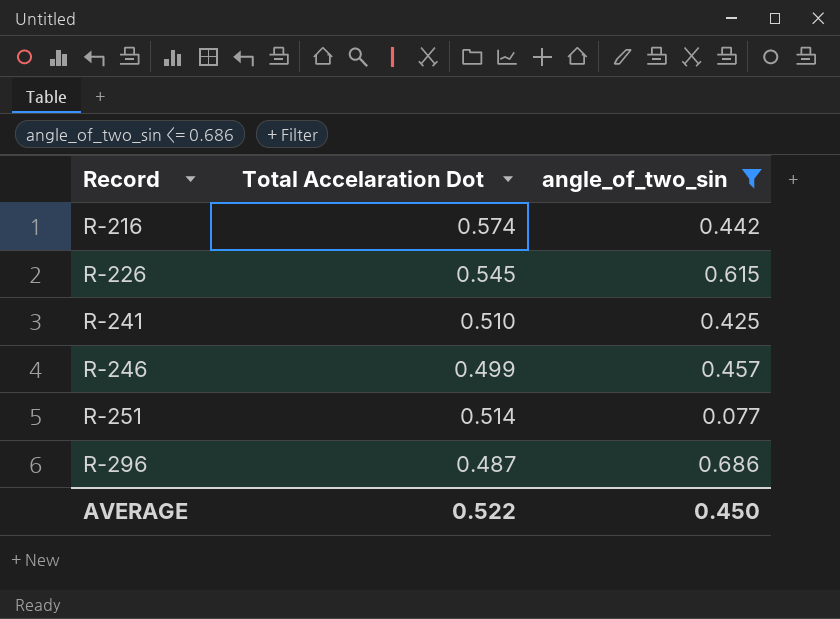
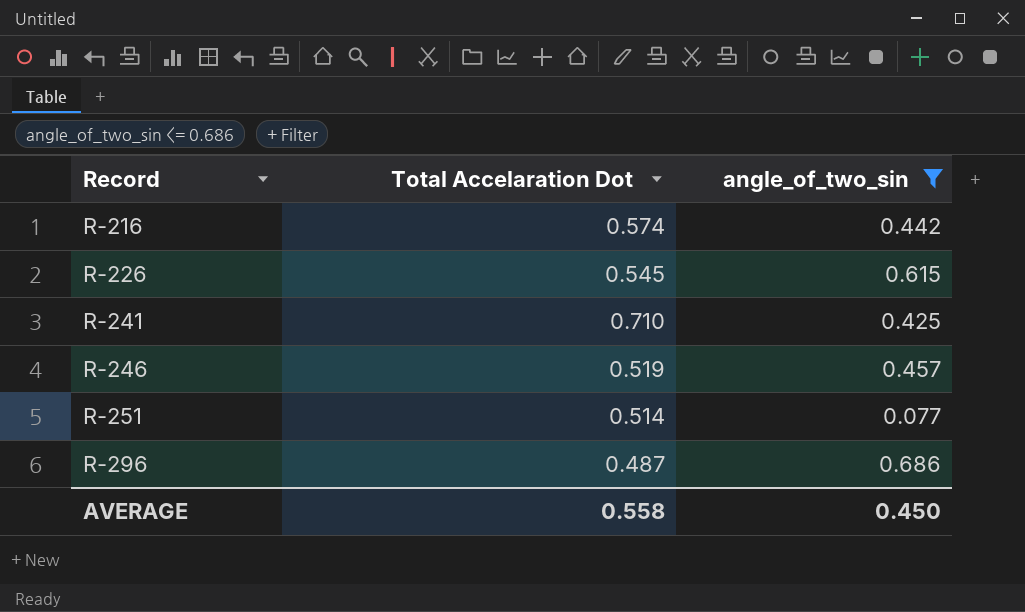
R-241 | Total Accelaration Dot: 0.510 -> 0.710
R-246 | Total Accelaration Dot: 0.499 -> 0.519
AVERAGE | Total Accelaration Dot: 0.522 -> 0.558

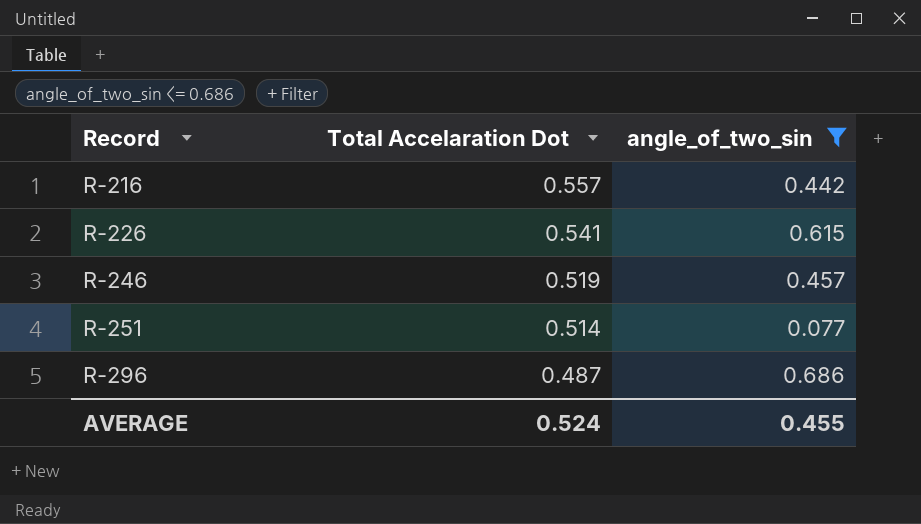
row R-241: 0.710 | 0.425 -> none
R-216 | Total Accelaration Dot: 0.574 -> 0.557
R-226 | Total Accelaration Dot: 0.545 -> 0.541
AVERAGE | Total Accelaration Dot: 0.558 -> 0.524
AVERAGE | angle_of_two_sin: 0.450 -> 0.455

